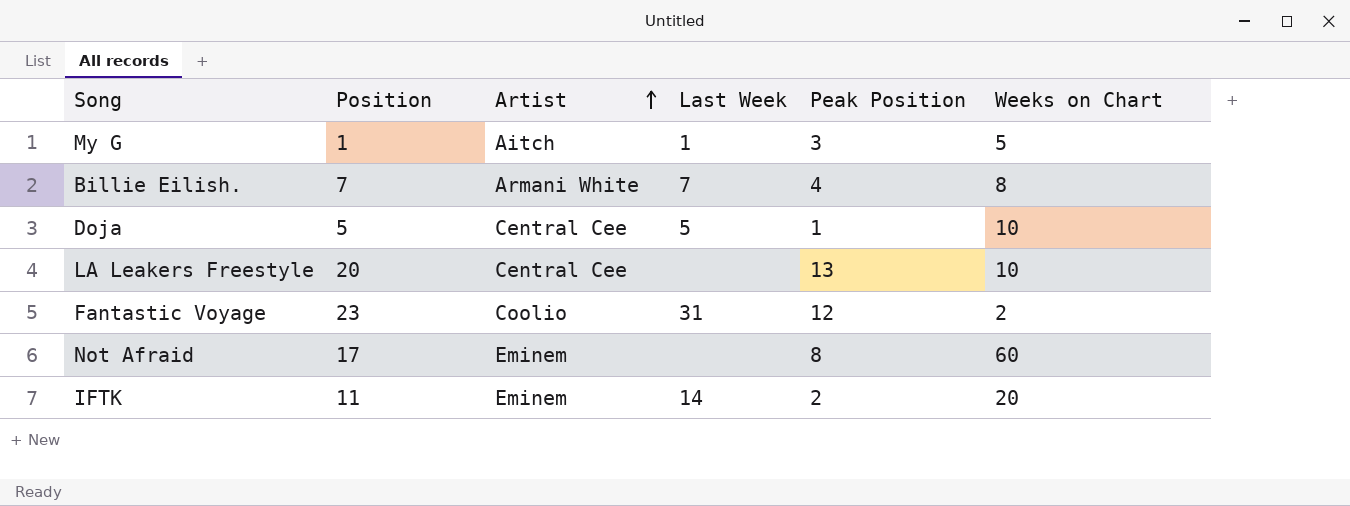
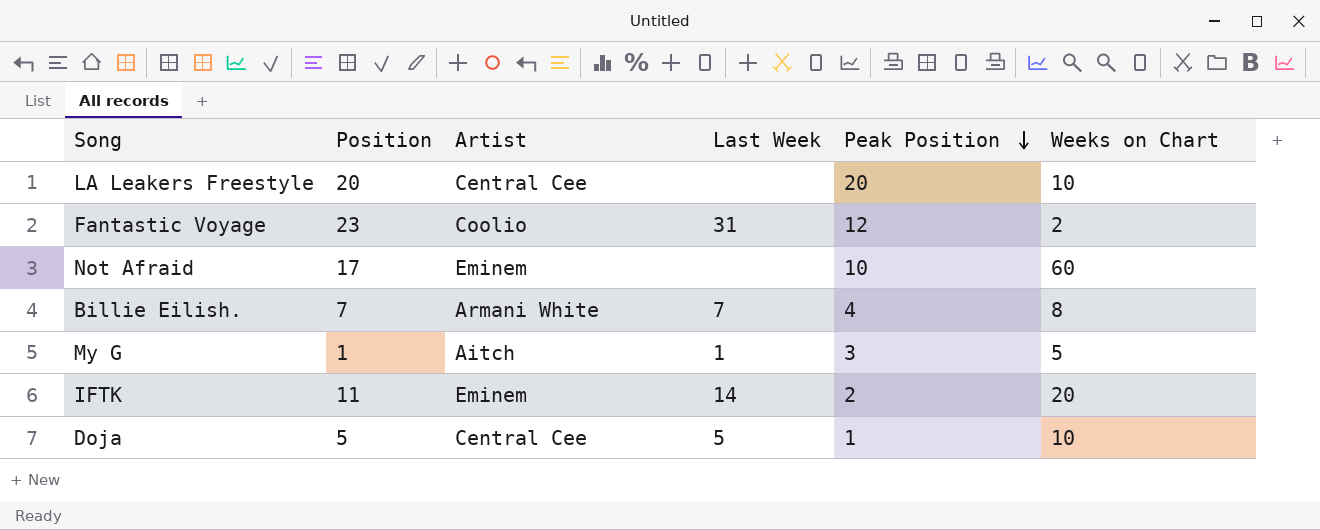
row order: Artist ascending -> Peak Position descending
LA Leakers Freestyle | Peak Position: 13 -> 20
Not Afraid | Peak Position: 8 -> 10

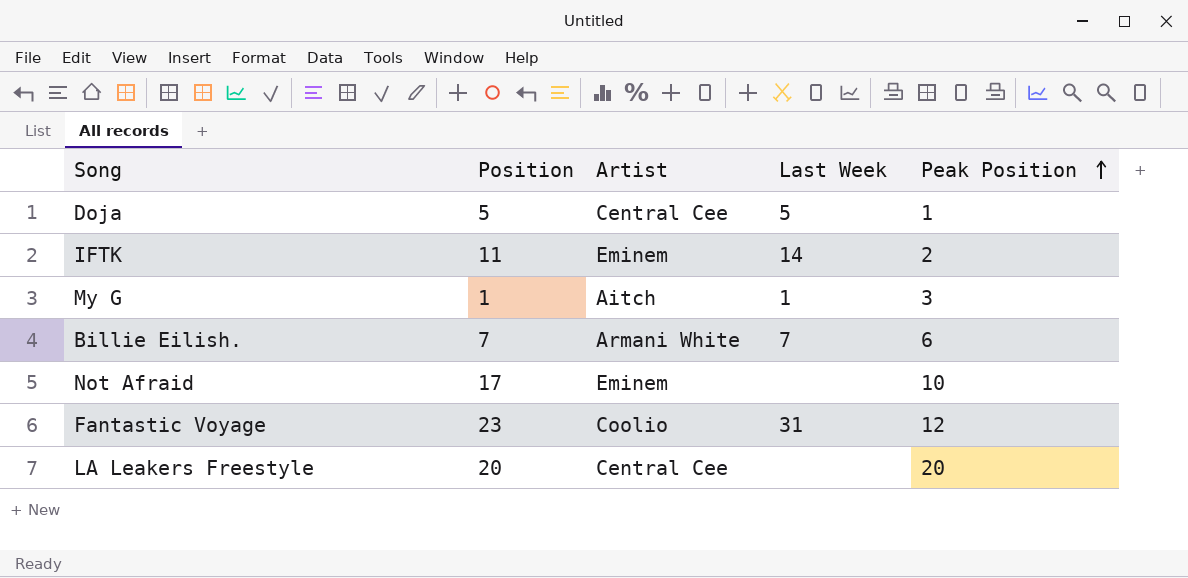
row order: Peak Position descending -> Peak Position ascending
column Weeks on Chart | position: 6 -> none
Billie Eilish. | Peak Position: 4 -> 6

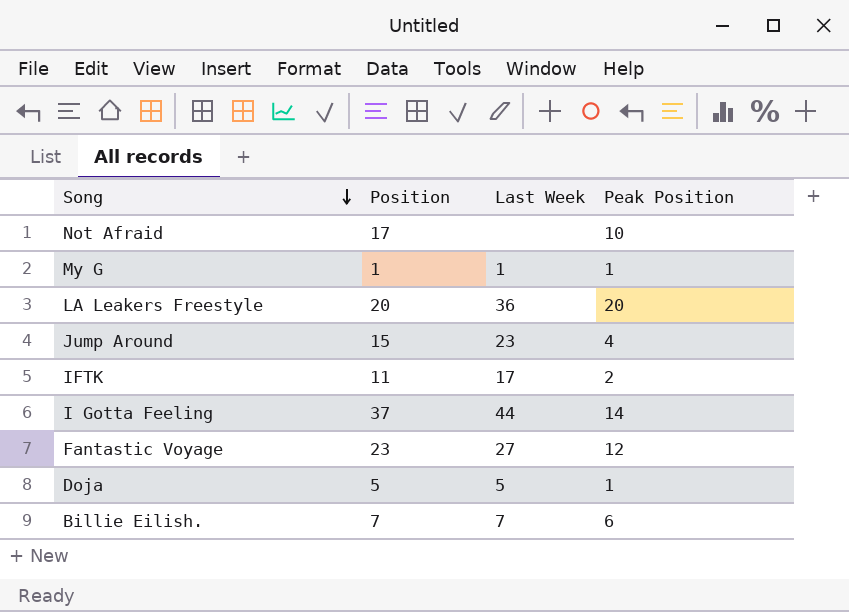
row order: Peak Position ascending -> Song descending
column Artist | position: 3 -> none
My G | Peak Position: 3 -> 1
LA Leakers Freestyle | Last Week: none -> 36
row Jump Around: none -> 15 | 23 | 4
IFTK | Last Week: 14 -> 17
row I Gotta Feeling: none -> 37 | 44 | 14
Fantastic Voyage | Last Week: 31 -> 27

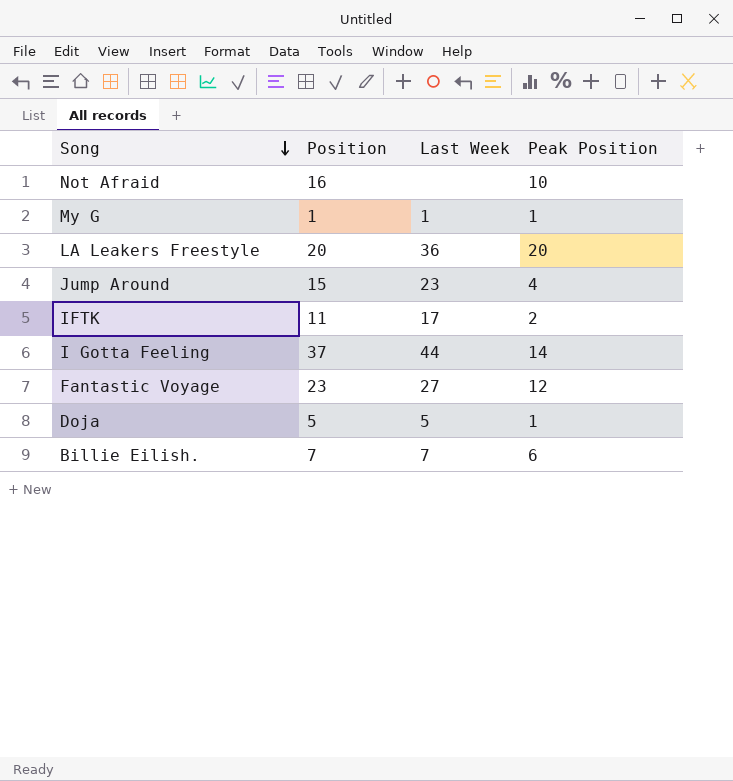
Not Afraid | Position: 17 -> 16

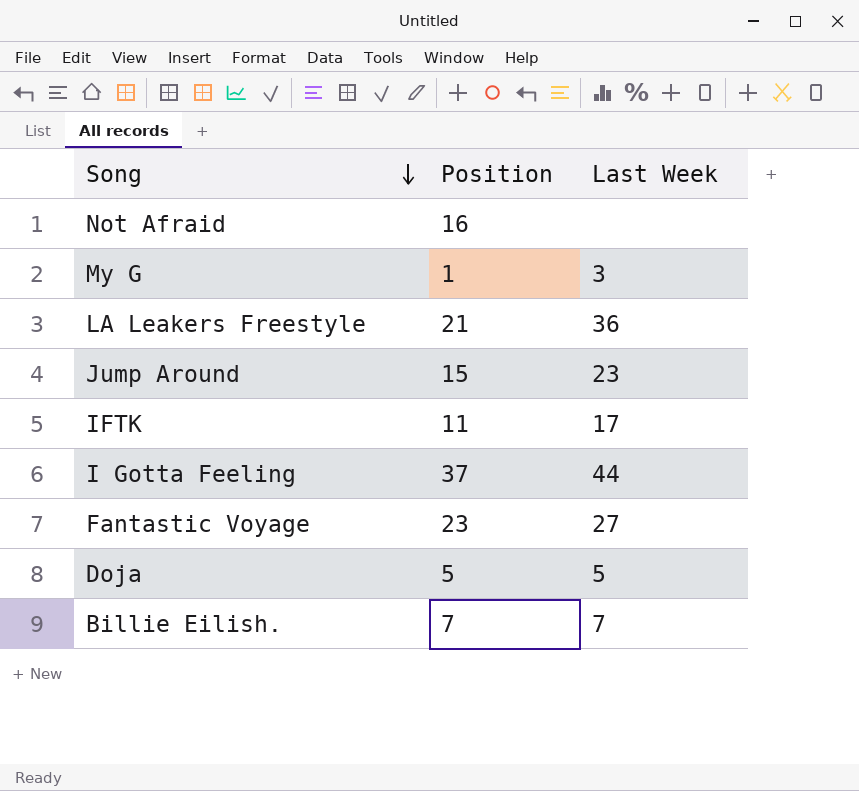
column Peak Position | position: 4 -> none
My G | Last Week: 1 -> 3
LA Leakers Freestyle | Position: 20 -> 21

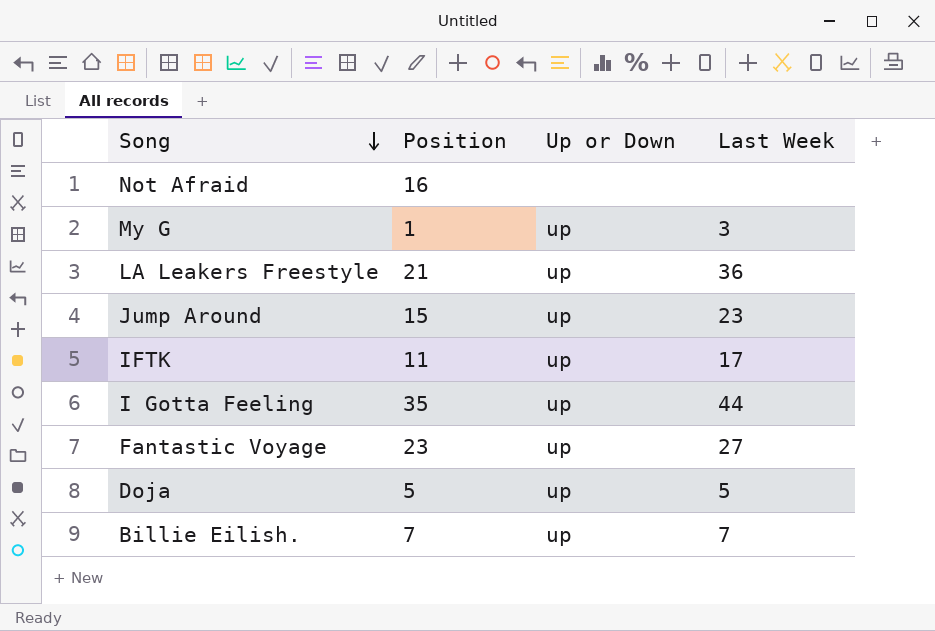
column Up or Down | position: none -> 3
I Gotta Feeling | Position: 37 -> 35

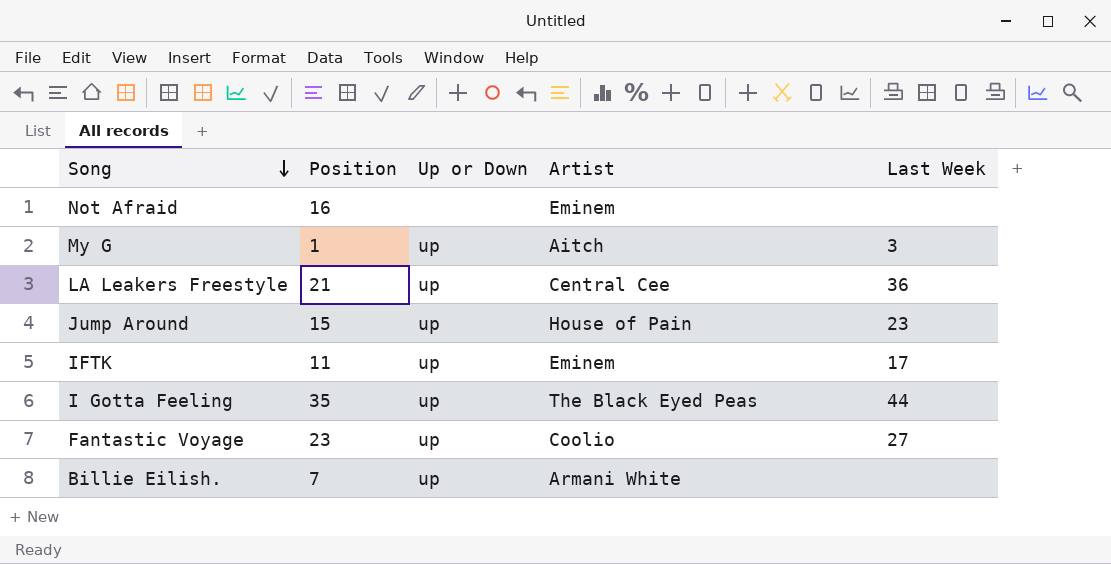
column Artist | position: none -> 4
row Doja: 5 | up | 5 -> none
Billie Eilish. | Last Week: 7 -> none

